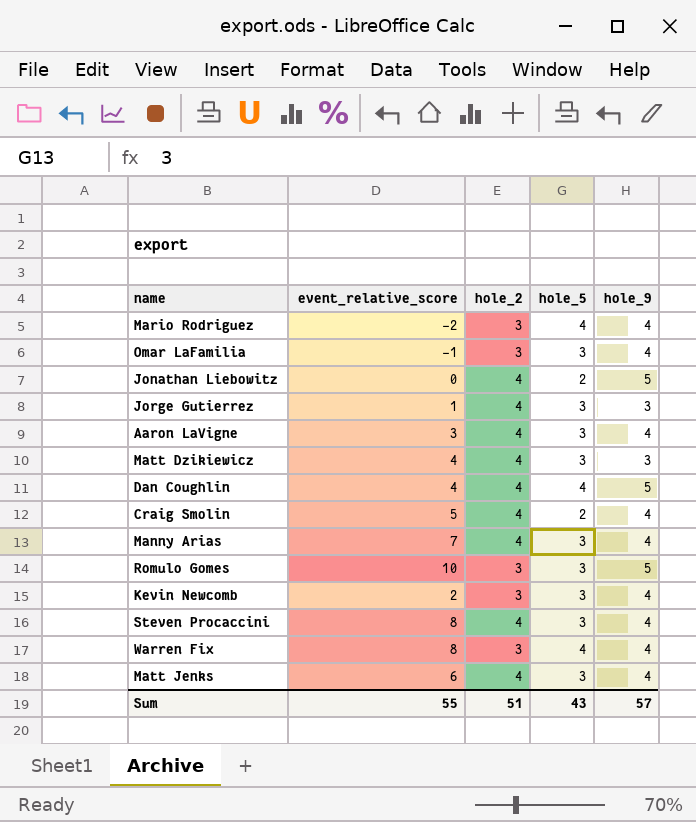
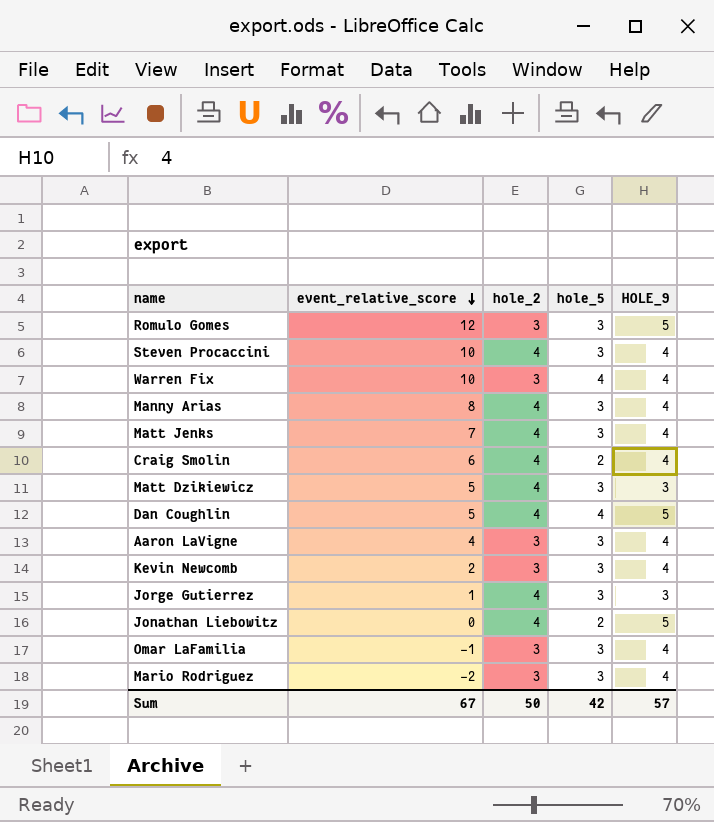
row order: none -> event_relative_score descending
column name: hole_9 -> HOLE_9
Romulo Gomes | event_relative_score: 10 -> 12
Steven Procaccini | event_relative_score: 8 -> 10
Warren Fix | event_relative_score: 8 -> 10
Manny Arias | event_relative_score: 7 -> 8
Matt Jenks | event_relative_score: 6 -> 7
Craig Smolin | event_relative_score: 5 -> 6
Matt Dzikiewicz | event_relative_score: 4 -> 5
Dan Coughlin | event_relative_score: 4 -> 5
Aaron LaVigne | event_relative_score: 3 -> 4
Aaron LaVigne | hole_2: 4 -> 3
Mario Rodriguez | hole_5: 4 -> 3
Sum | event_relative_score: 55 -> 67
Sum | hole_2: 51 -> 50
Sum | hole_5: 43 -> 42

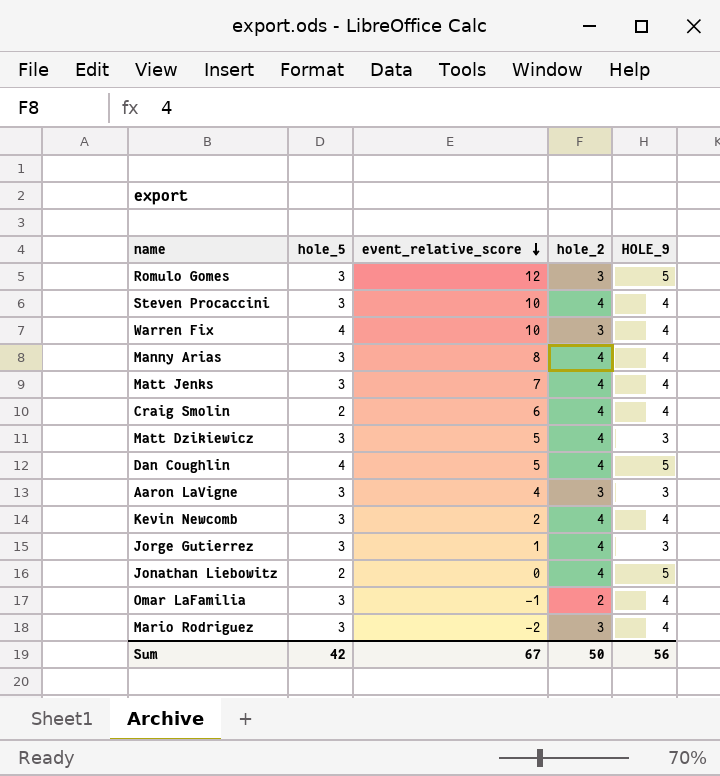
column hole_5 | position: 4 -> 2
Aaron LaVigne | HOLE_9: 4 -> 3
Kevin Newcomb | hole_2: 3 -> 4
Omar LaFamilia | hole_2: 3 -> 2
Sum | HOLE_9: 57 -> 56

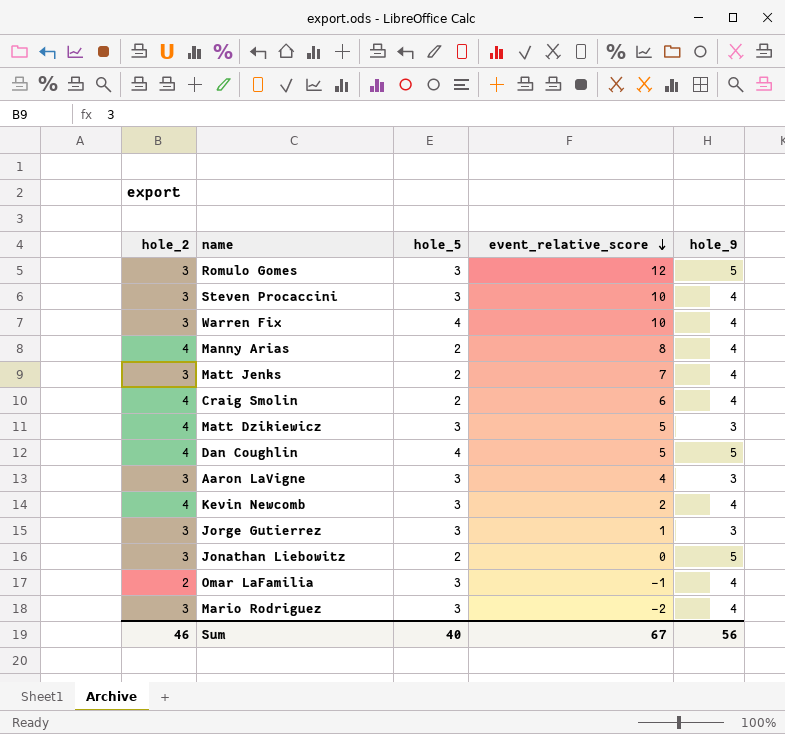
column hole_2 | position: 4 -> 1
column name: HOLE_9 -> hole_9
Steven Procaccini | hole_2: 4 -> 3
Manny Arias | hole_5: 3 -> 2
Matt Jenks | hole_2: 4 -> 3
Matt Jenks | hole_5: 3 -> 2
Jorge Gutierrez | hole_2: 4 -> 3
Jonathan Liebowitz | hole_2: 4 -> 3
Sum | hole_2: 50 -> 46
Sum | hole_5: 42 -> 40

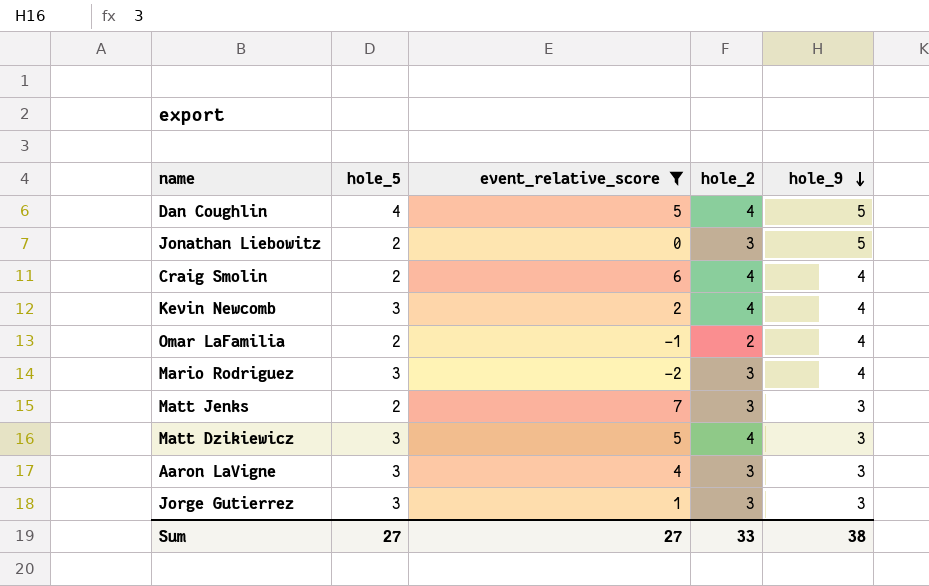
filter: none -> event_relative_score <= 7
row order: event_relative_score descending -> hole_9 descending
column hole_2 | position: 1 -> 4
Omar LaFamilia | hole_5: 3 -> 2
Matt Jenks | hole_9: 4 -> 3
Sum | hole_5: 40 -> 27
Sum | event_relative_score: 67 -> 27
Sum | hole_2: 46 -> 33
Sum | hole_9: 56 -> 38

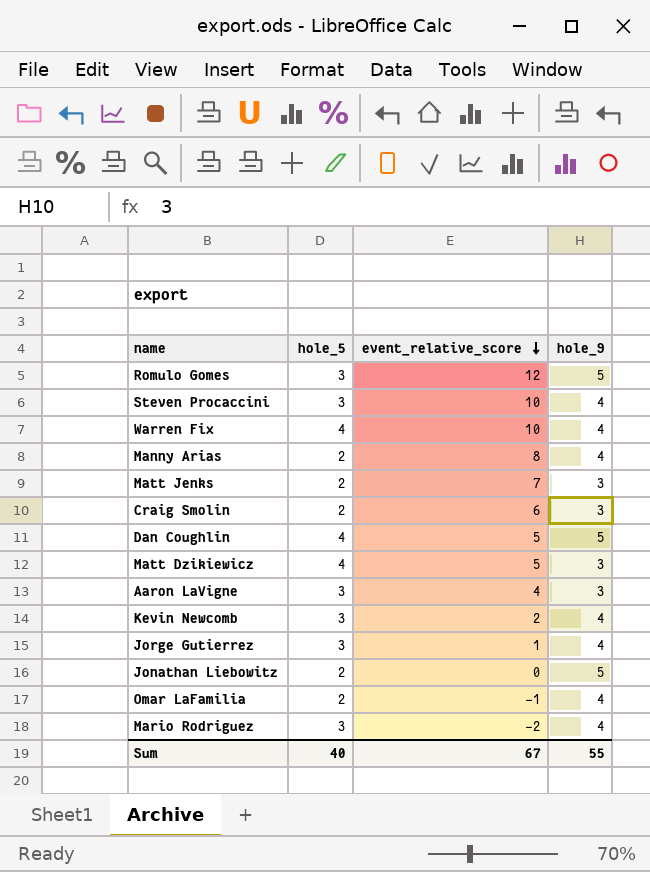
filter: event_relative_score <= 7 -> none
row order: hole_9 descending -> event_relative_score descending
column hole_2 | position: 4 -> none
Craig Smolin | hole_9: 4 -> 3
Matt Dzikiewicz | hole_5: 3 -> 4
Jorge Gutierrez | hole_9: 3 -> 4
Sum | hole_5: 27 -> 40
Sum | event_relative_score: 27 -> 67
Sum | hole_9: 38 -> 55

